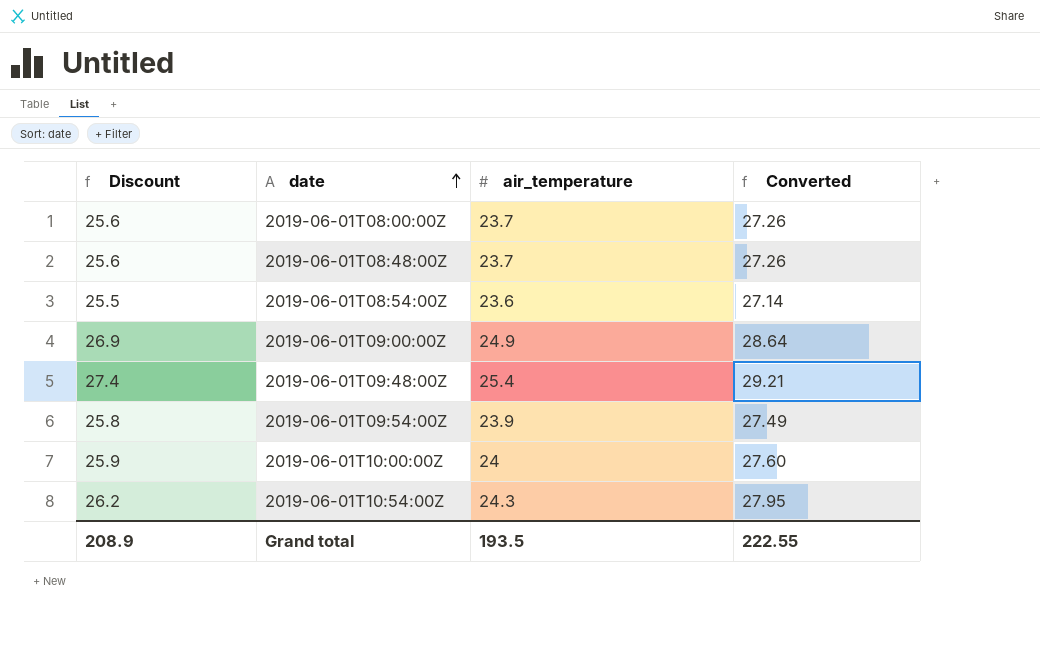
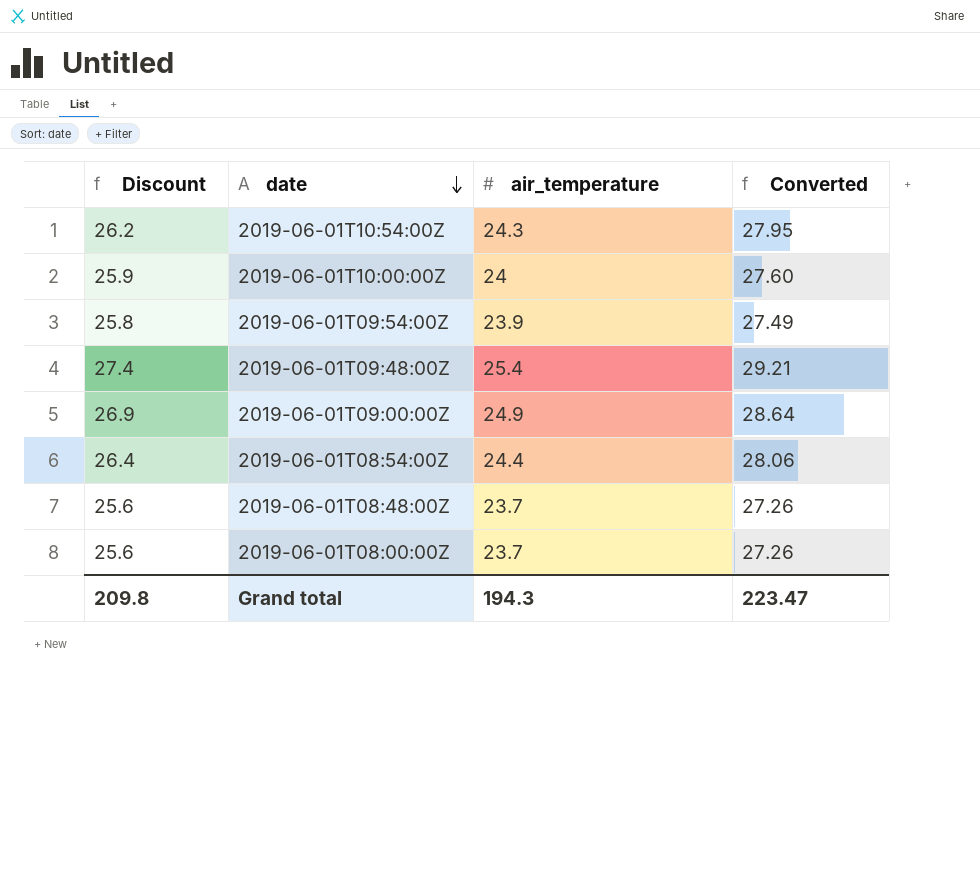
row order: date ascending -> date descending
2019-06-01T08:54:00Z | Discount: 25.5 -> 26.4
2019-06-01T08:54:00Z | air_temperature: 23.6 -> 24.4
2019-06-01T08:54:00Z | Converted: 27.14 -> 28.06
Grand total | Discount: 208.9 -> 209.8
Grand total | air_temperature: 193.5 -> 194.3
Grand total | Converted: 222.55 -> 223.47

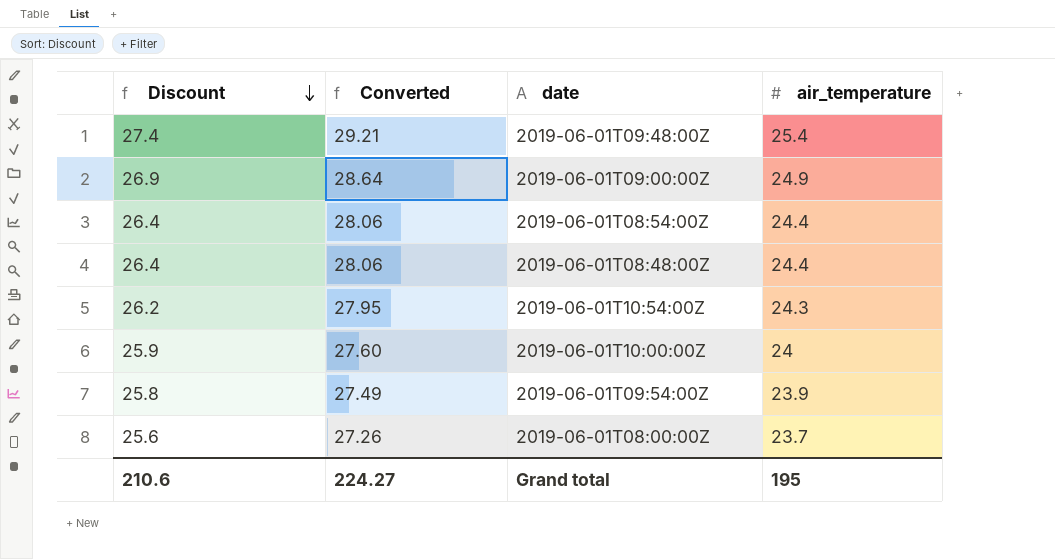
row order: date descending -> Discount descending
column Converted | position: 4 -> 2
2019-06-01T08:48:00Z | Discount: 25.6 -> 26.4
2019-06-01T08:48:00Z | Converted: 27.26 -> 28.06
2019-06-01T08:48:00Z | air_temperature: 23.7 -> 24.4
Grand total | Discount: 209.8 -> 210.6
Grand total | Converted: 223.47 -> 224.27
Grand total | air_temperature: 194.3 -> 195

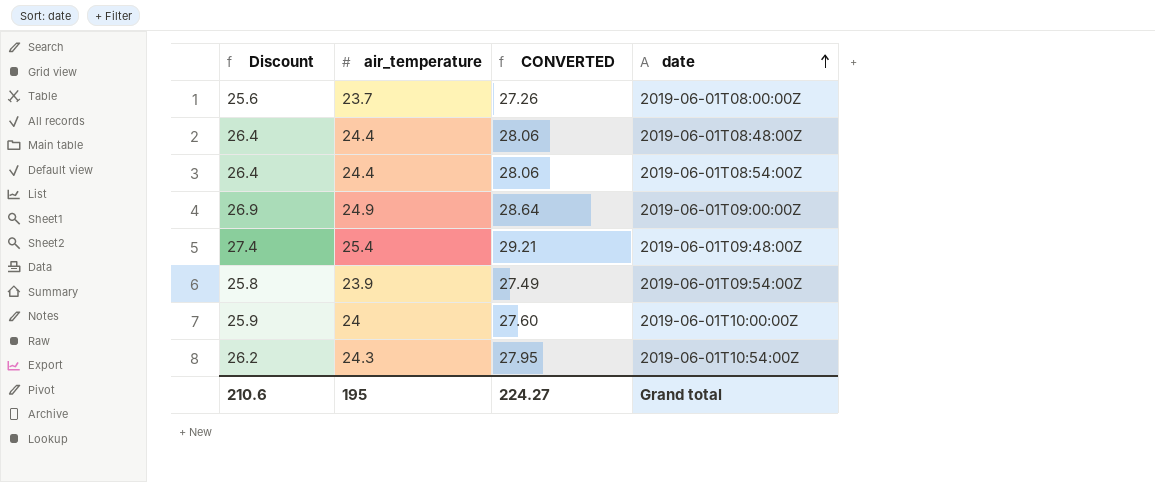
row order: Discount descending -> date ascending
column air_temperature | position: 4 -> 2
column name: Converted -> CONVERTED

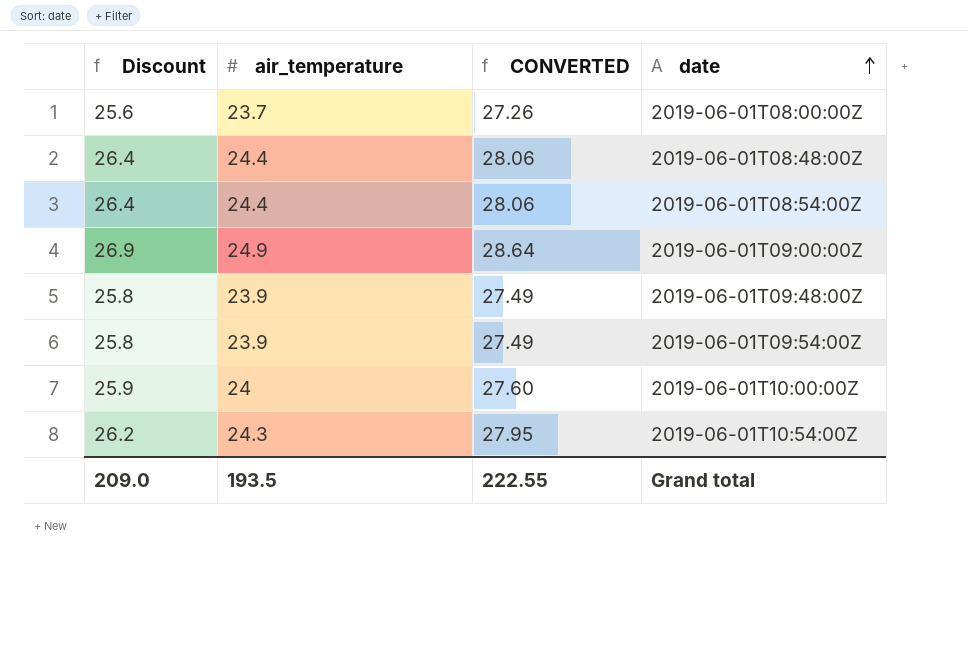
2019-06-01T09:48:00Z | Discount: 27.4 -> 25.8
2019-06-01T09:48:00Z | air_temperature: 25.4 -> 23.9
2019-06-01T09:48:00Z | CONVERTED: 29.21 -> 27.49
Grand total | Discount: 210.6 -> 209.0
Grand total | air_temperature: 195 -> 193.5
Grand total | CONVERTED: 224.27 -> 222.55

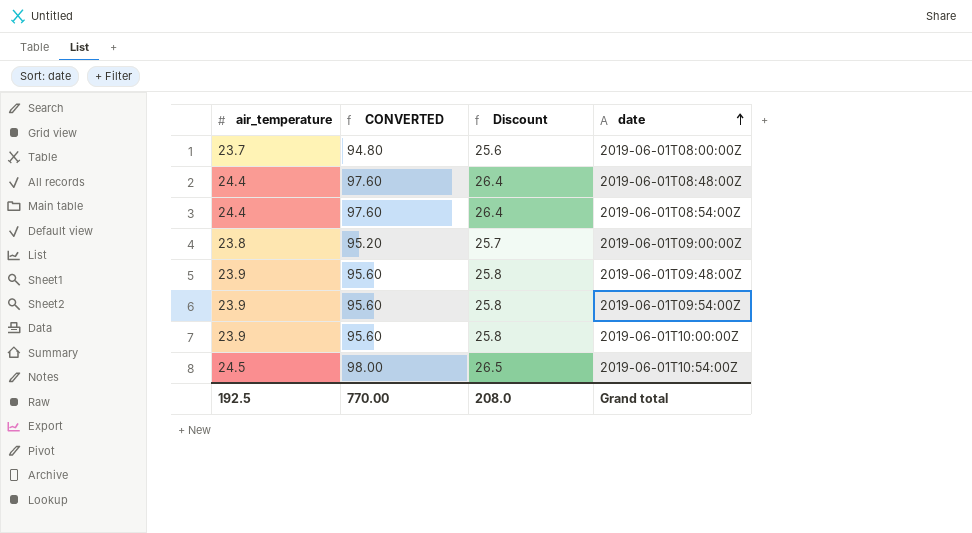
column CONVERTED | formula: [air_temperature] * 1.15 -> [air_temperature] * 4
column Discount | position: 1 -> 3
2019-06-01T09:00:00Z | air_temperature: 24.9 -> 23.8
2019-06-01T09:00:00Z | Discount: 26.9 -> 25.7
2019-06-01T10:00:00Z | air_temperature: 24 -> 23.9
2019-06-01T10:00:00Z | Discount: 25.9 -> 25.8
2019-06-01T10:54:00Z | air_temperature: 24.3 -> 24.5
2019-06-01T10:54:00Z | Discount: 26.2 -> 26.5
Grand total | air_temperature: 193.5 -> 192.5
Grand total | CONVERTED: 222.55 -> 770.00
Grand total | Discount: 209.0 -> 208.0

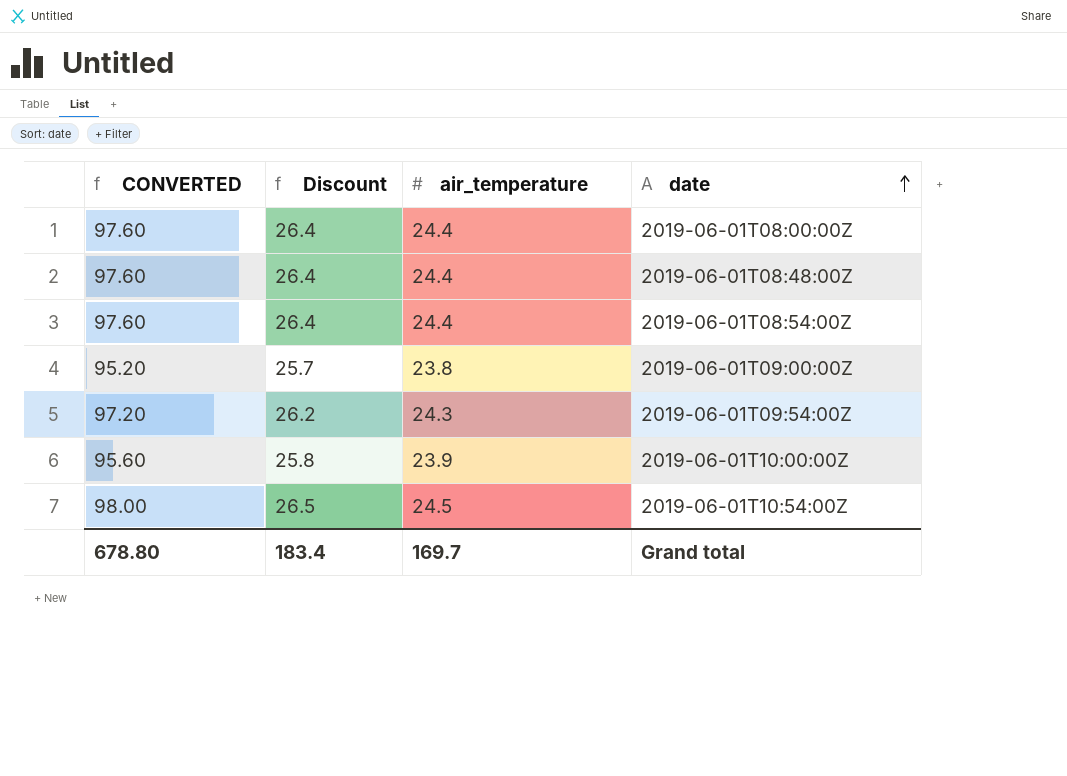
column air_temperature | position: 1 -> 3
row 2019-06-01T09:48:00Z: 23.9 | 95.60 | 25.8 -> none
2019-06-01T08:00:00Z | CONVERTED: 94.80 -> 97.60
2019-06-01T08:00:00Z | Discount: 25.6 -> 26.4
2019-06-01T08:00:00Z | air_temperature: 23.7 -> 24.4
2019-06-01T09:54:00Z | CONVERTED: 95.60 -> 97.20
2019-06-01T09:54:00Z | Discount: 25.8 -> 26.2
2019-06-01T09:54:00Z | air_temperature: 23.9 -> 24.3
Grand total | CONVERTED: 770.00 -> 678.80
Grand total | Discount: 208.0 -> 183.4
Grand total | air_temperature: 192.5 -> 169.7

